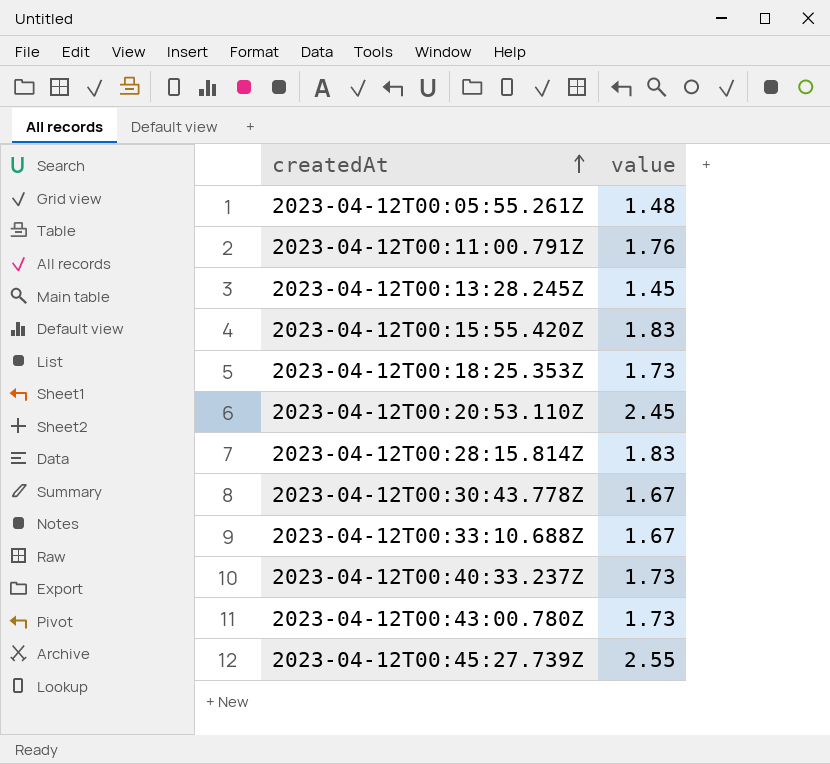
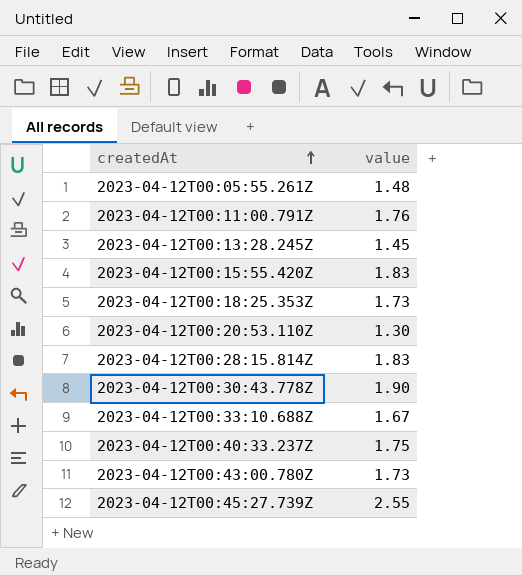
2023-04-12T00:20:53.110Z | value: 2.45 -> 1.30
2023-04-12T00:30:43.778Z | value: 1.67 -> 1.90
2023-04-12T00:40:33.237Z | value: 1.73 -> 1.75

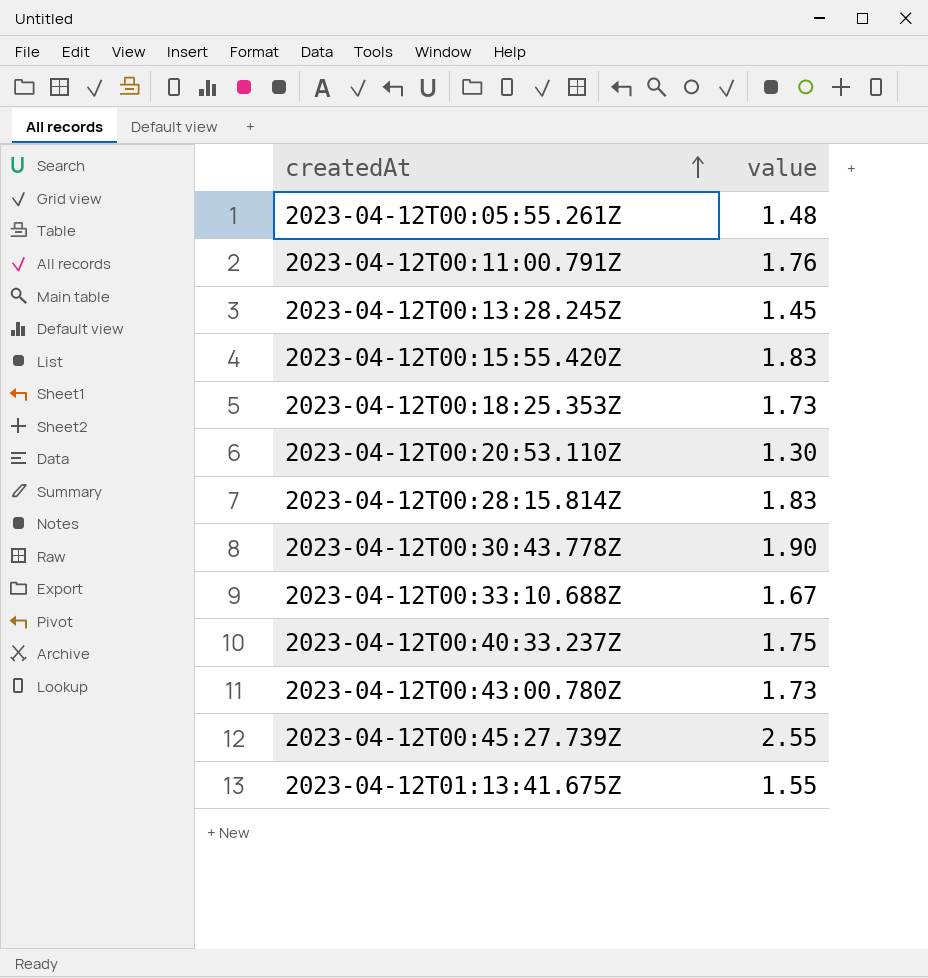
row 2023-04-12T01:13:41.675Z: none -> 1.55

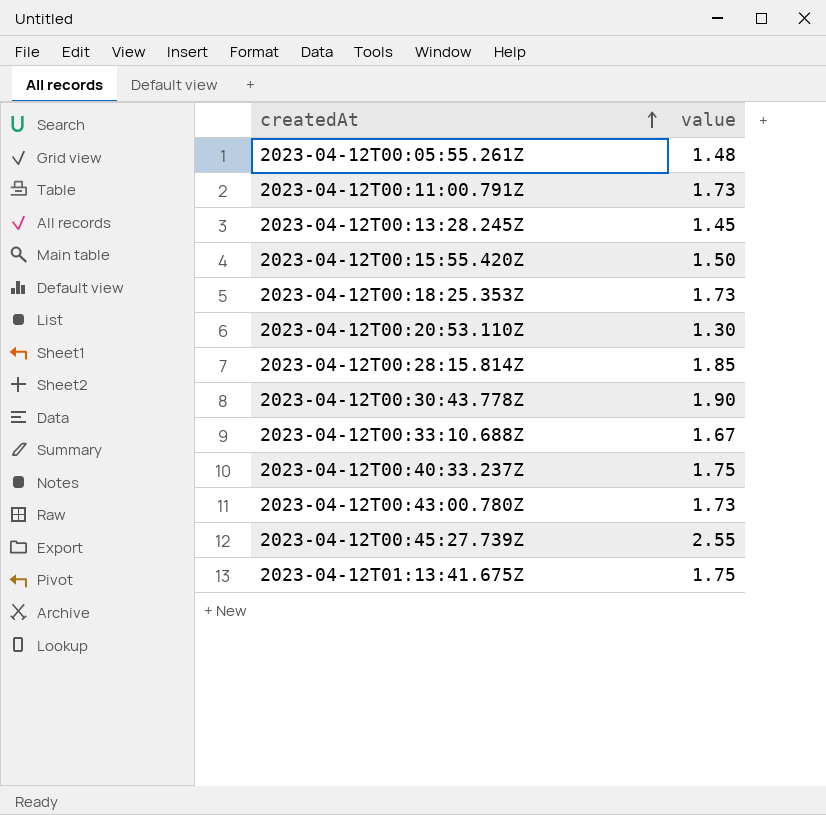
2023-04-12T00:11:00.791Z | value: 1.76 -> 1.73
2023-04-12T00:15:55.420Z | value: 1.83 -> 1.50
2023-04-12T00:28:15.814Z | value: 1.83 -> 1.85
2023-04-12T01:13:41.675Z | value: 1.55 -> 1.75

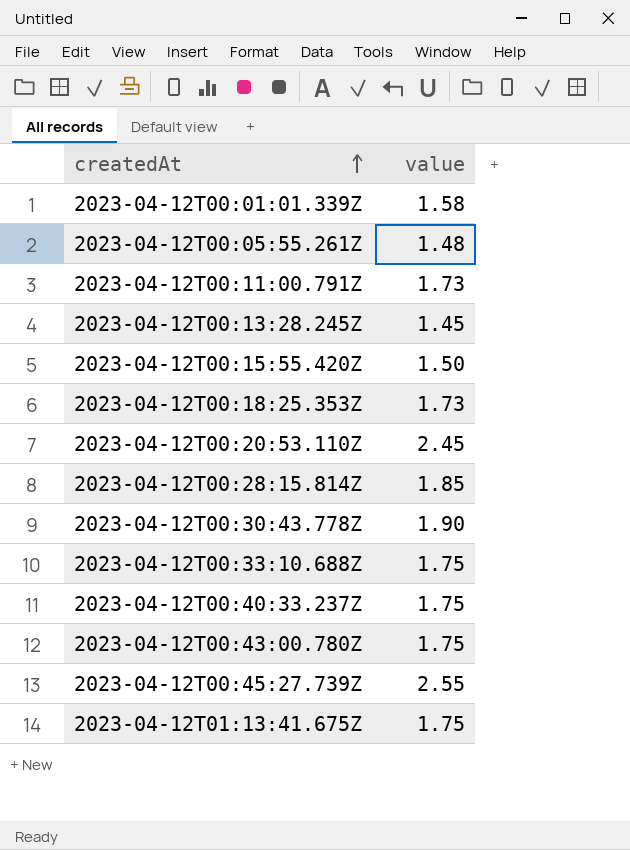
row 2023-04-12T00:01:01.339Z: none -> 1.58
2023-04-12T00:20:53.110Z | value: 1.30 -> 2.45
2023-04-12T00:33:10.688Z | value: 1.67 -> 1.75
2023-04-12T00:43:00.780Z | value: 1.73 -> 1.75

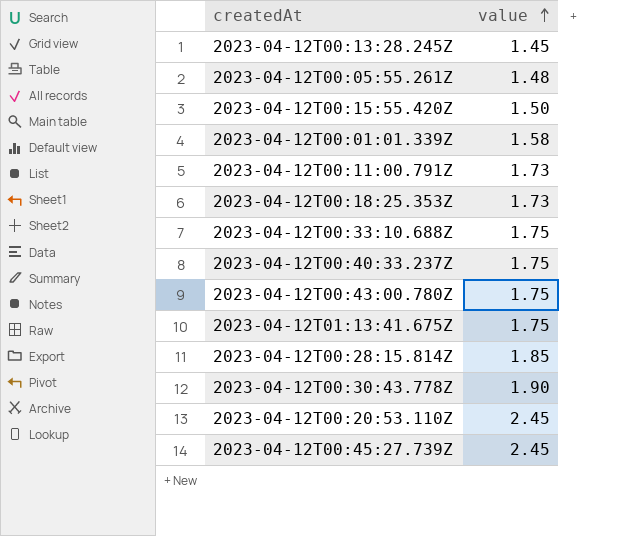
row order: createdAt ascending -> value ascending
2023-04-12T00:45:27.739Z | value: 2.55 -> 2.45

